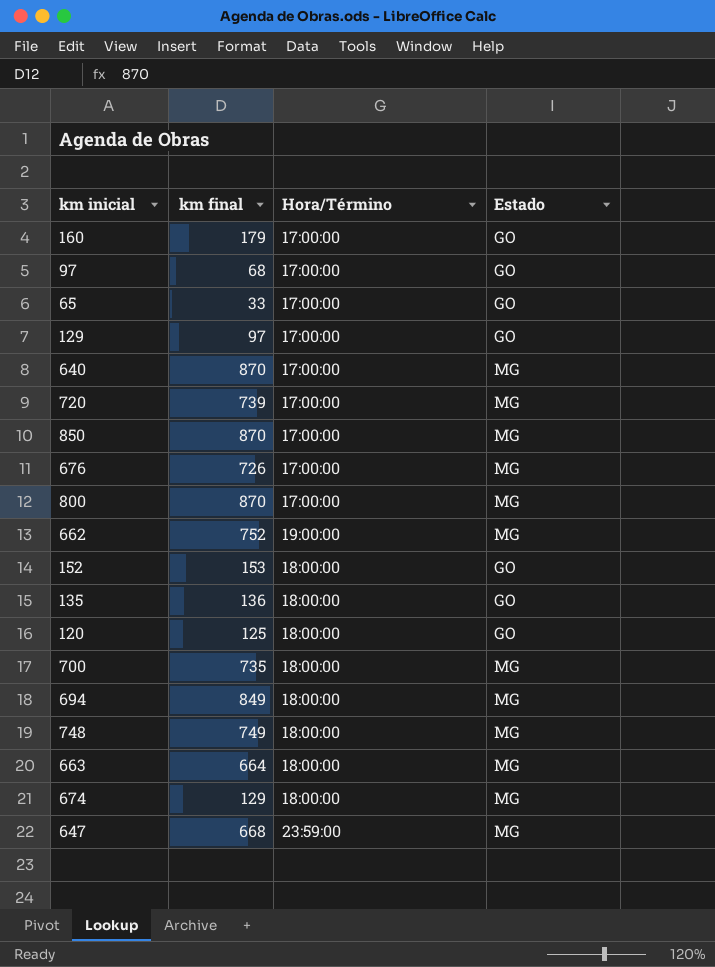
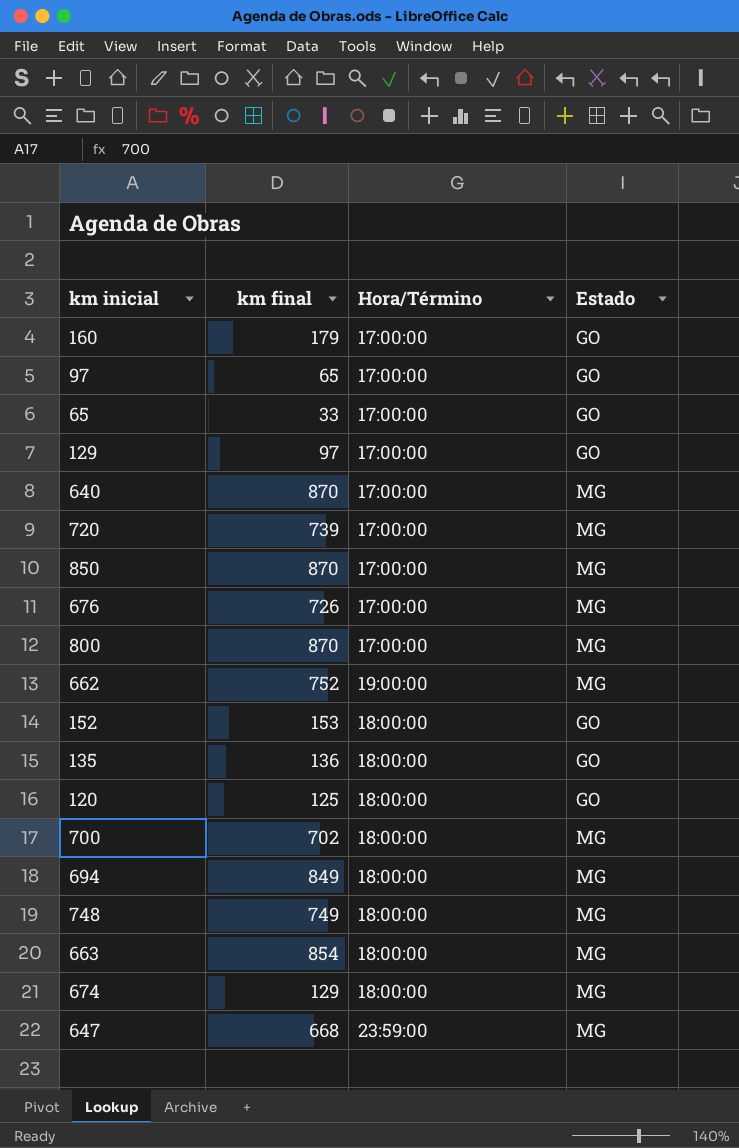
97 | km final: 68 -> 65
700 | km final: 735 -> 702
663 | km final: 664 -> 854

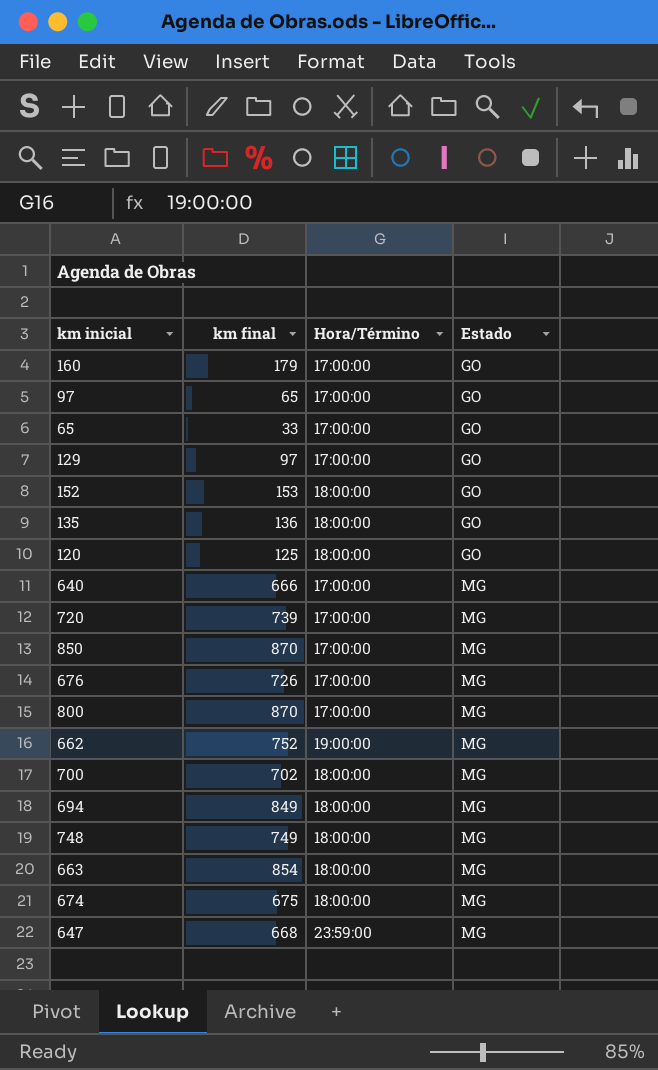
row order: none -> Estado ascending
640 | km final: 870 -> 666
674 | km final: 129 -> 675

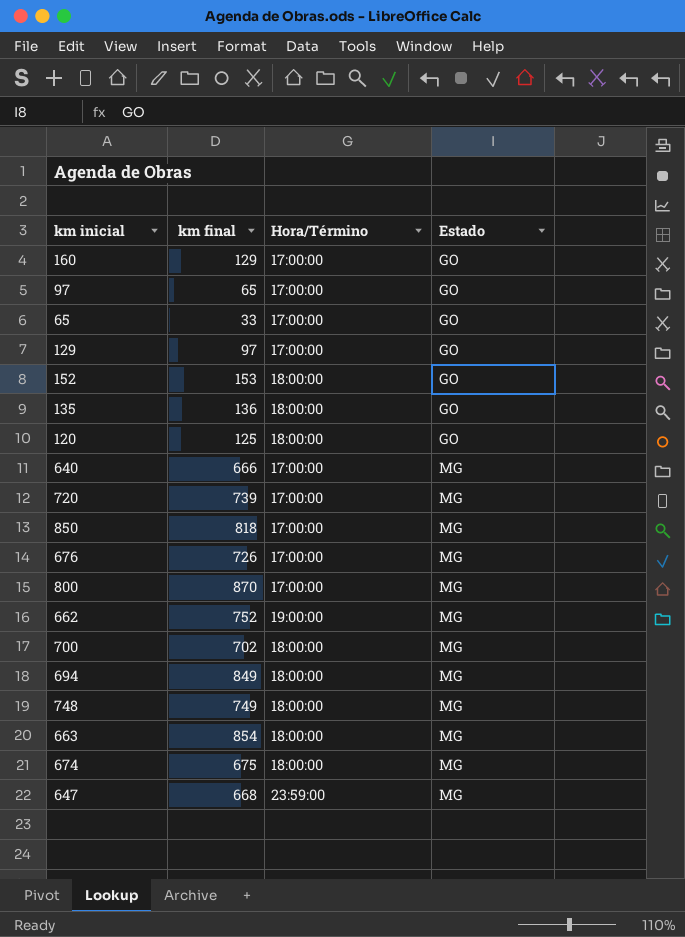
160 | km final: 179 -> 129
850 | km final: 870 -> 818

